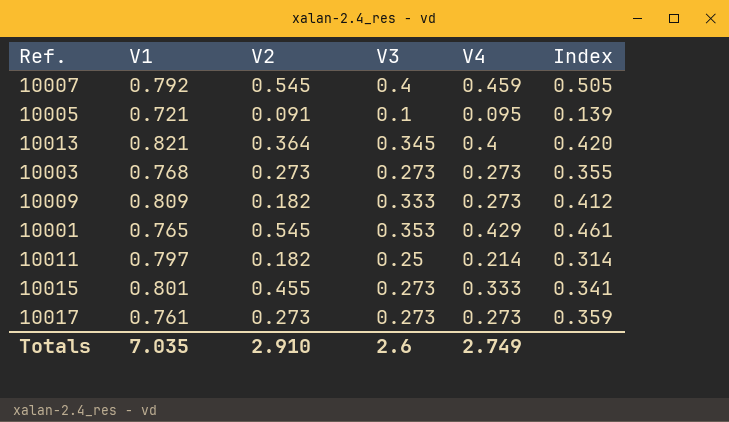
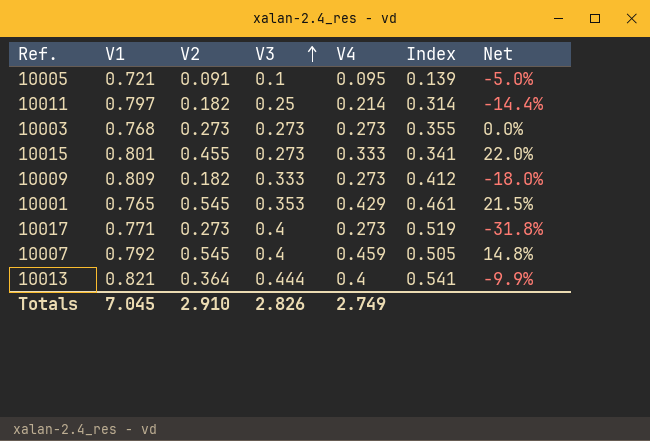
row order: none -> V3 ascending
column Net | formula: none -> ([V4] - [V3]) / [V3]
10017 | V1: 0.761 -> 0.771
10017 | V3: 0.273 -> 0.4
10017 | Index: 0.359 -> 0.519
10013 | V3: 0.345 -> 0.444
10013 | Index: 0.420 -> 0.541
Totals | V1: 7.035 -> 7.045
Totals | V3: 2.6 -> 2.826

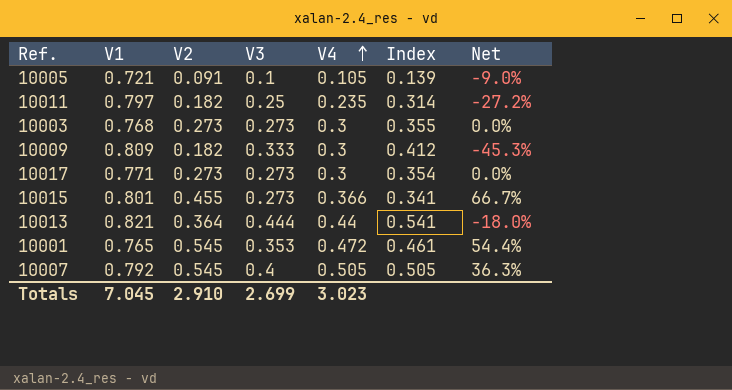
row order: V3 ascending -> V4 ascending
column Net | formula: ([V4] - [V3]) / [V3] -> ([V2] - [V3]) / [V3]
10005 | V4: 0.095 -> 0.105
10011 | V4: 0.214 -> 0.235
10003 | V4: 0.273 -> 0.3
10009 | V4: 0.273 -> 0.3
10017 | V3: 0.4 -> 0.273
10017 | V4: 0.273 -> 0.3
10017 | Index: 0.519 -> 0.354
10015 | V4: 0.333 -> 0.366
10013 | V4: 0.4 -> 0.44
10001 | V4: 0.429 -> 0.472
10007 | V4: 0.459 -> 0.505
Totals | V3: 2.826 -> 2.699
Totals | V4: 2.749 -> 3.023

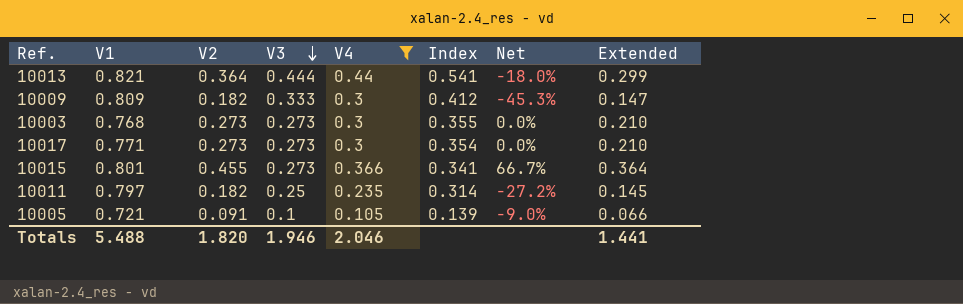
filter: none -> V4 <= 0.44
row order: V4 ascending -> V3 descending
column Extended | formula: none -> [V1] * [V2]
Totals | V1: 7.045 -> 5.488
Totals | V2: 2.910 -> 1.820
Totals | V3: 2.699 -> 1.946
Totals | V4: 3.023 -> 2.046

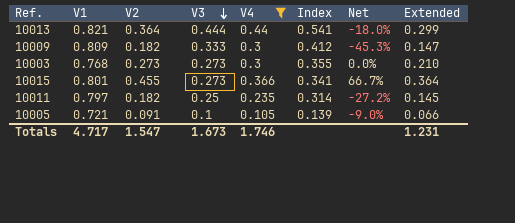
row 10017: 0.771 | 0.273 | 0.273 | 0.3 | 0.354 | 0.0% | 0.210 -> none
Totals | V1: 5.488 -> 4.717
Totals | V2: 1.820 -> 1.547
Totals | V3: 1.946 -> 1.673
Totals | V4: 2.046 -> 1.746
Totals | Extended: 1.441 -> 1.231

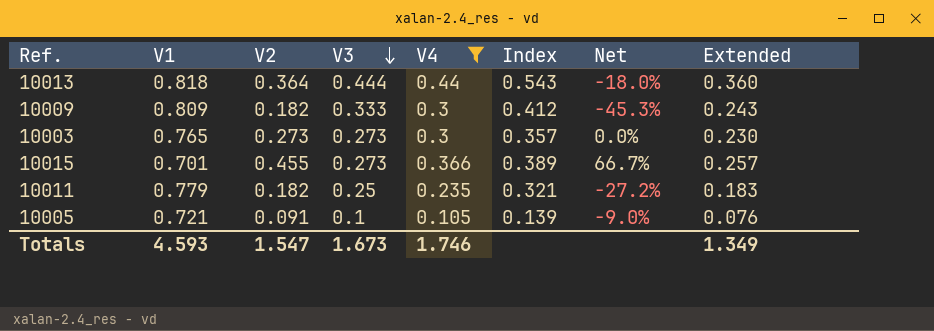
column Extended | formula: [V1] * [V2] -> [V1] * [V4]
10013 | V1: 0.821 -> 0.818
10013 | Index: 0.541 -> 0.543
10003 | V1: 0.768 -> 0.765
10003 | Index: 0.355 -> 0.357
10015 | V1: 0.801 -> 0.701
10015 | Index: 0.341 -> 0.389
10011 | V1: 0.797 -> 0.779
10011 | Index: 0.314 -> 0.321
Totals | V1: 4.717 -> 4.593
Totals | Extended: 1.231 -> 1.349

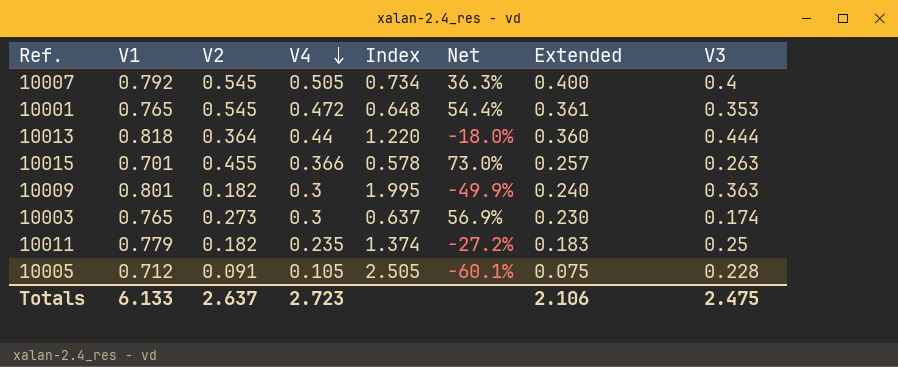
filter: V4 <= 0.44 -> none
row order: V3 descending -> V4 descending
column Index | formula: [V3] / [V1] -> [V3] / [V2]
column V3 | position: 4 -> 8
10015 | Net: 66.7% -> 73.0%
10015 | V3: 0.273 -> 0.263
10009 | V1: 0.809 -> 0.801
10009 | Net: -45.3% -> -49.9%
10009 | Extended: 0.243 -> 0.240
10009 | V3: 0.333 -> 0.363
10003 | Net: 0.0% -> 56.9%
10003 | V3: 0.273 -> 0.174
10005 | V1: 0.721 -> 0.712
10005 | Net: -9.0% -> -60.1%
10005 | Extended: 0.076 -> 0.075
10005 | V3: 0.1 -> 0.228
Totals | V1: 4.593 -> 6.133
Totals | V2: 1.547 -> 2.637
Totals | V4: 1.746 -> 2.723
Totals | Extended: 1.349 -> 2.106
Totals | V3: 1.673 -> 2.475

